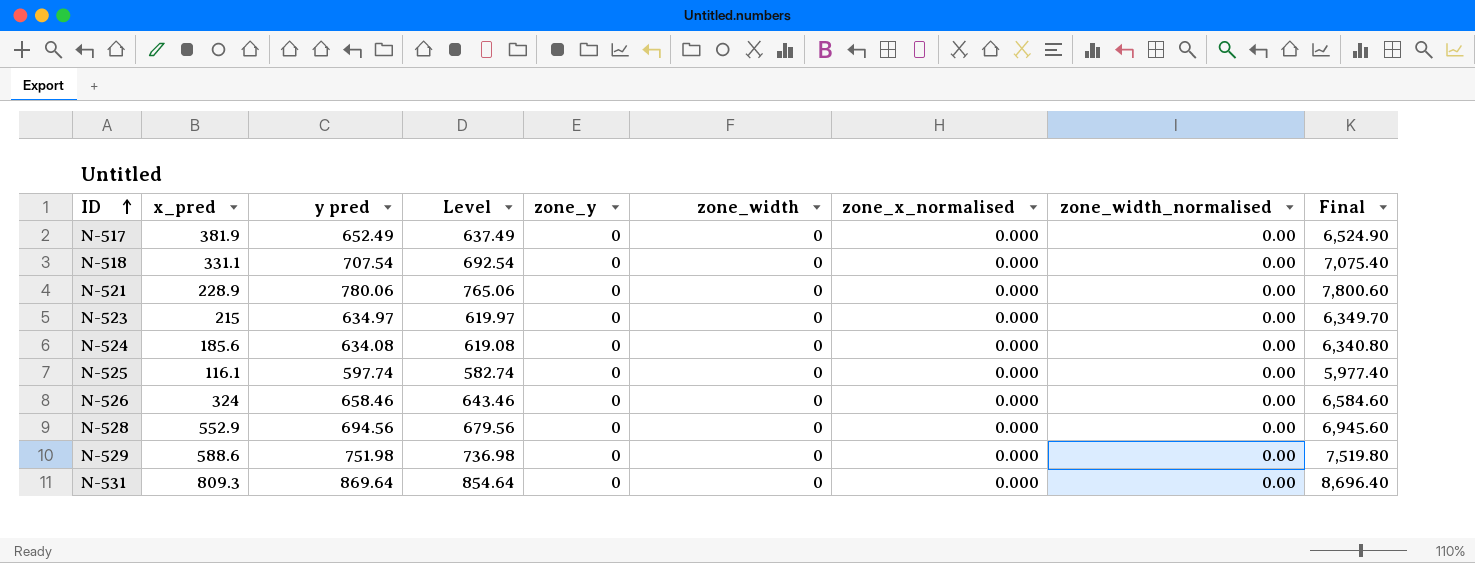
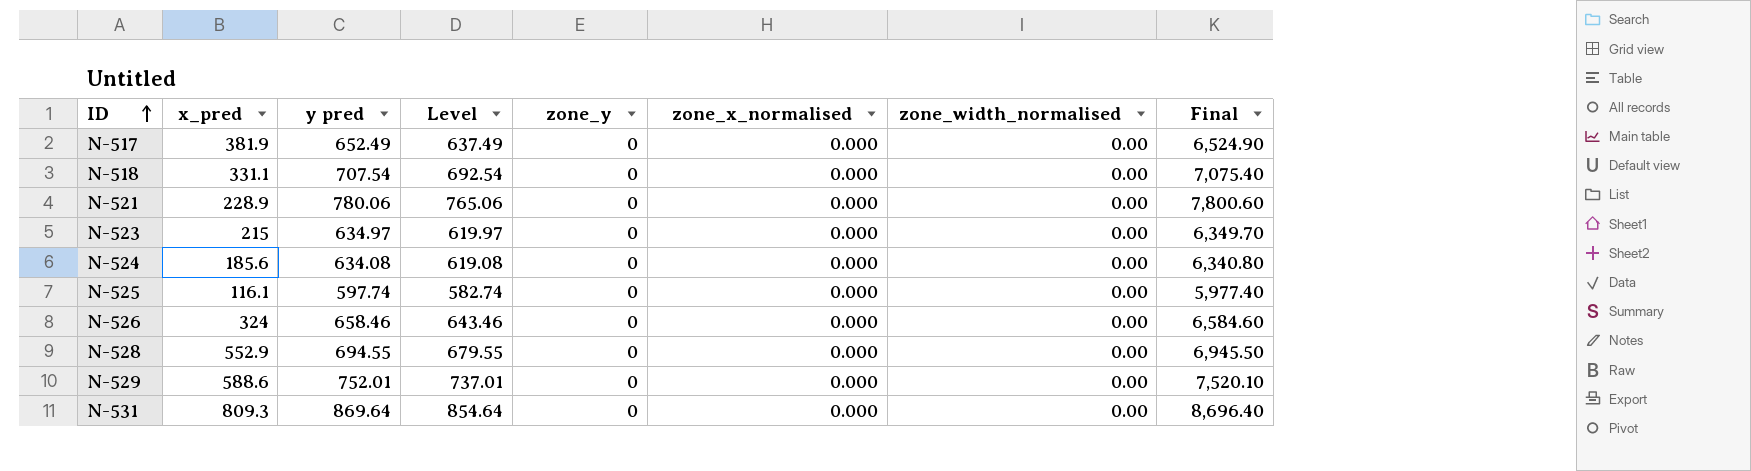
column zone_width | position: 6 -> none
N-528 | y pred: 694.56 -> 694.55
N-528 | Level: 679.56 -> 679.55
N-528 | Final: 6,945.60 -> 6,945.50
N-529 | y pred: 751.98 -> 752.01
N-529 | Level: 736.98 -> 737.01
N-529 | Final: 7,519.80 -> 7,520.10

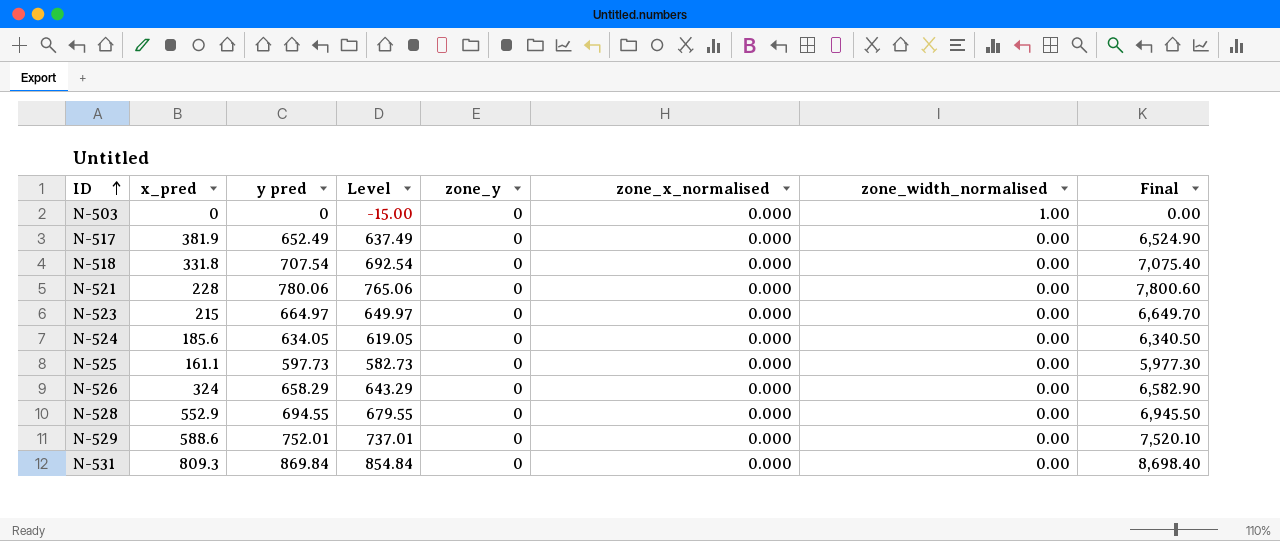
row N-503: none -> 0 | 0 | -15.00 | 0 | 0.000 | 1.00 | 0.00
N-518 | x_pred: 331.1 -> 331.8
N-521 | x_pred: 228.9 -> 228
N-523 | y pred: 634.97 -> 664.97
N-523 | Level: 619.97 -> 649.97
N-523 | Final: 6,349.70 -> 6,649.70
N-524 | y pred: 634.08 -> 634.05
N-524 | Level: 619.08 -> 619.05
N-524 | Final: 6,340.80 -> 6,340.50
N-525 | x_pred: 116.1 -> 161.1
N-525 | y pred: 597.74 -> 597.73
N-525 | Level: 582.74 -> 582.73
N-525 | Final: 5,977.40 -> 5,977.30
N-526 | y pred: 658.46 -> 658.29
N-526 | Level: 643.46 -> 643.29
N-526 | Final: 6,584.60 -> 6,582.90
N-531 | y pred: 869.64 -> 869.84
N-531 | Level: 854.64 -> 854.84
N-531 | Final: 8,696.40 -> 8,698.40

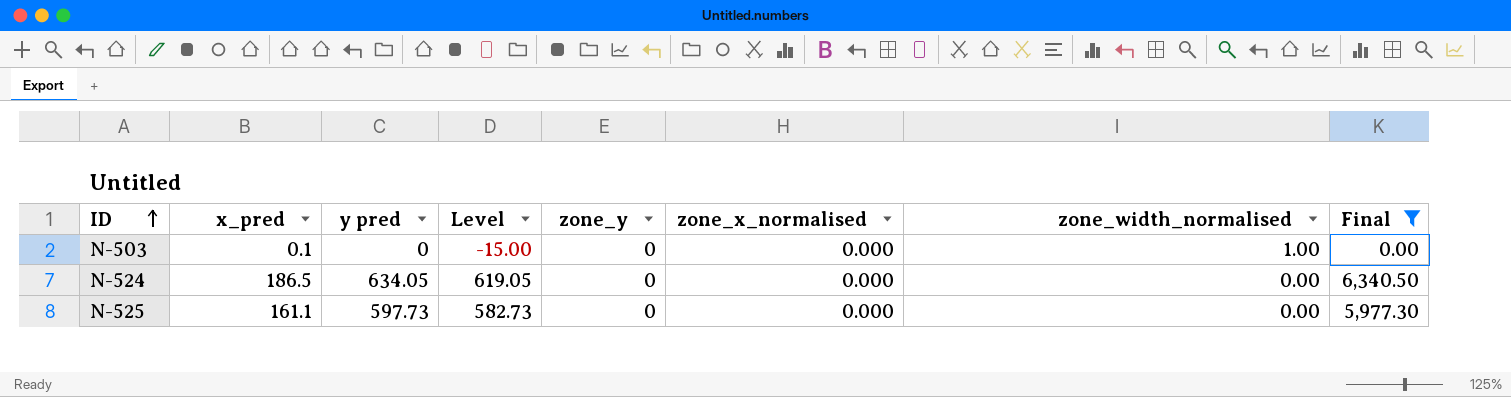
filter: none -> Final <= 6,340.50
N-503 | x_pred: 0 -> 0.1
N-524 | x_pred: 185.6 -> 186.5

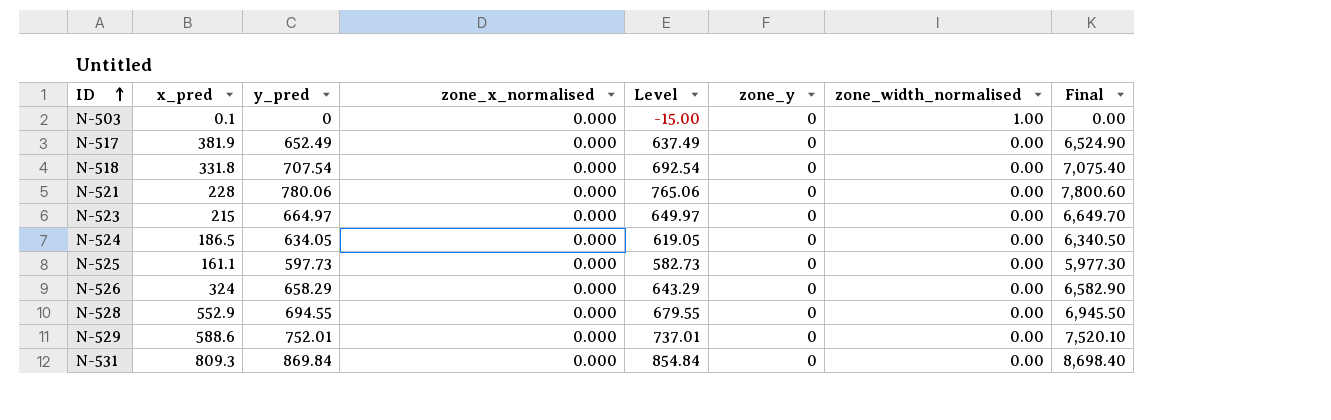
filter: Final <= 6,340.50 -> none
column name: y pred -> y_pred
column zone_x_normalised | position: 6 -> 4

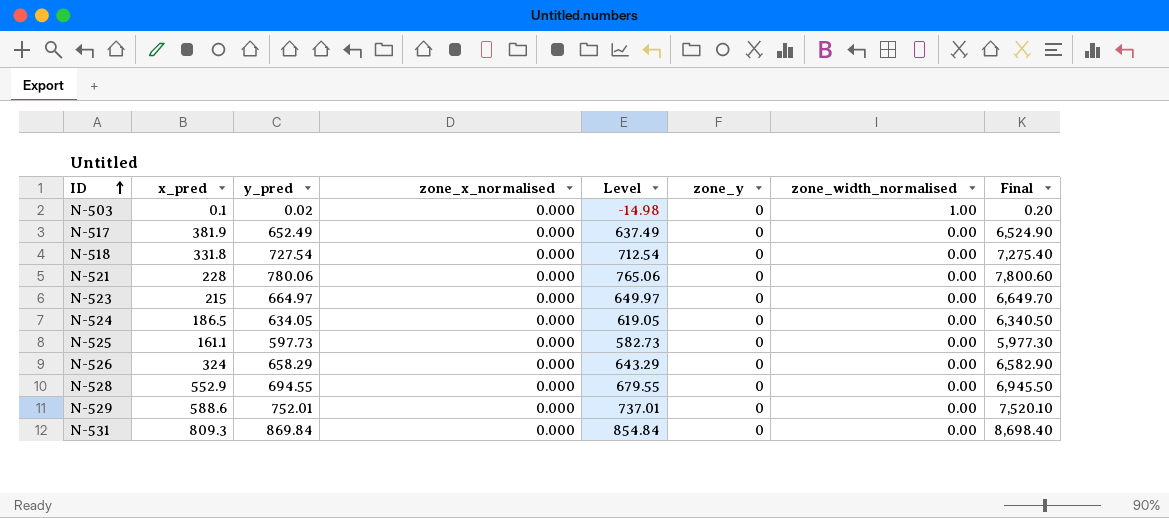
N-503 | y_pred: 0 -> 0.02
N-503 | Level: -15.00 -> -14.98
N-503 | Final: 0.00 -> 0.20
N-518 | y_pred: 707.54 -> 727.54
N-518 | Level: 692.54 -> 712.54
N-518 | Final: 7,075.40 -> 7,275.40

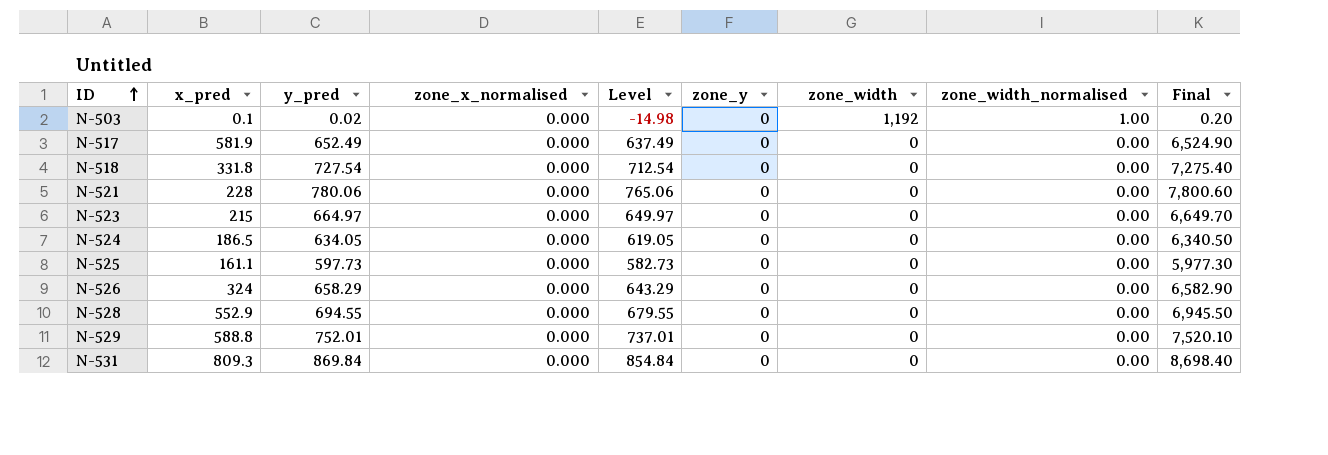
column zone_width | position: none -> 7
N-517 | x_pred: 381.9 -> 581.9
N-529 | x_pred: 588.6 -> 588.8

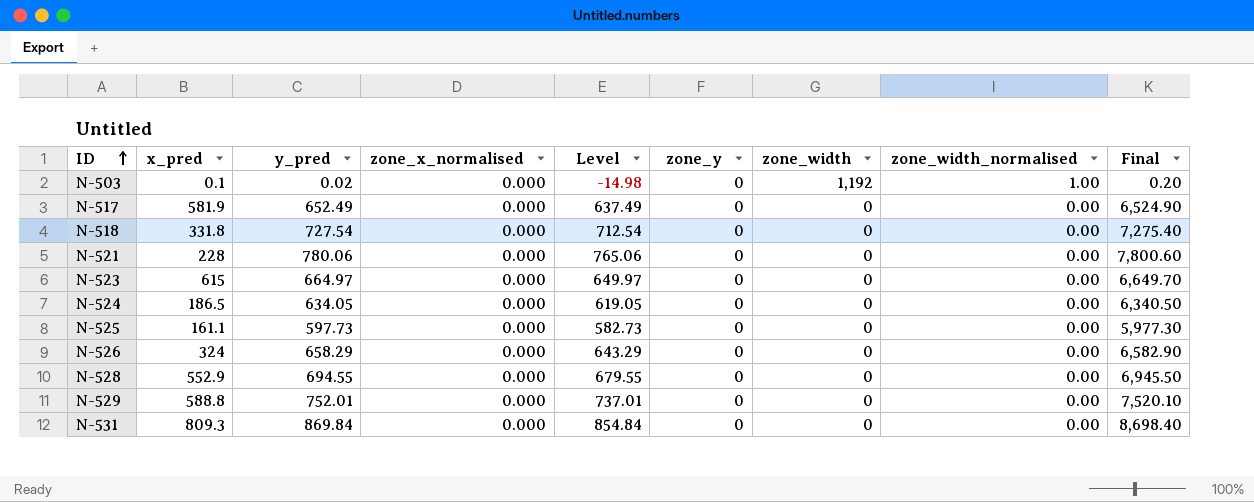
N-523 | x_pred: 215 -> 615

